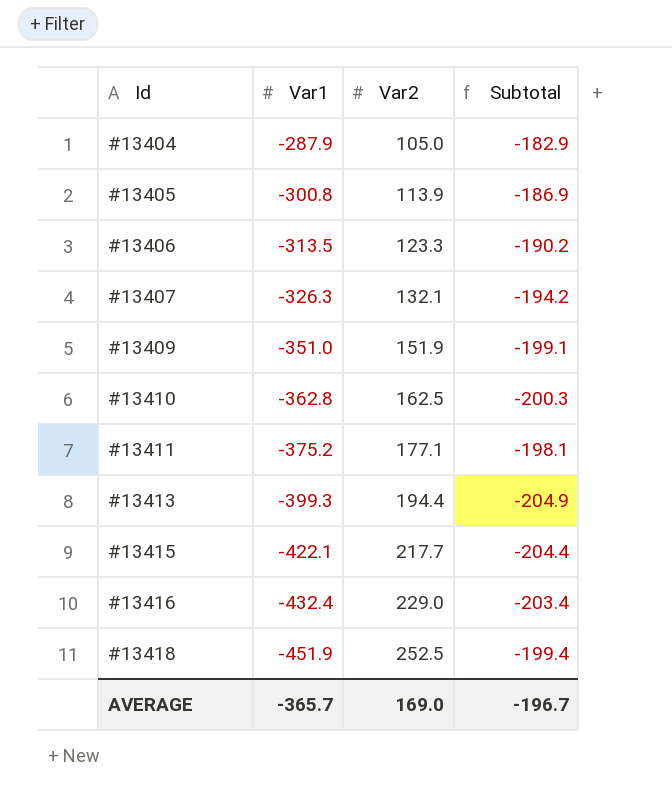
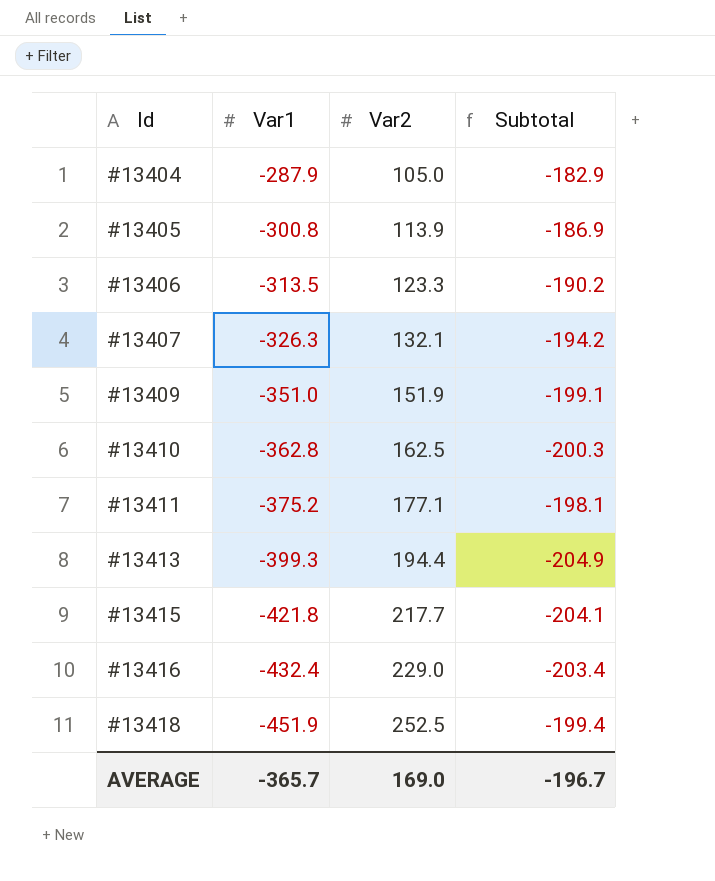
#13415 | Var1: -422.1 -> -421.8
#13415 | Subtotal: -204.4 -> -204.1

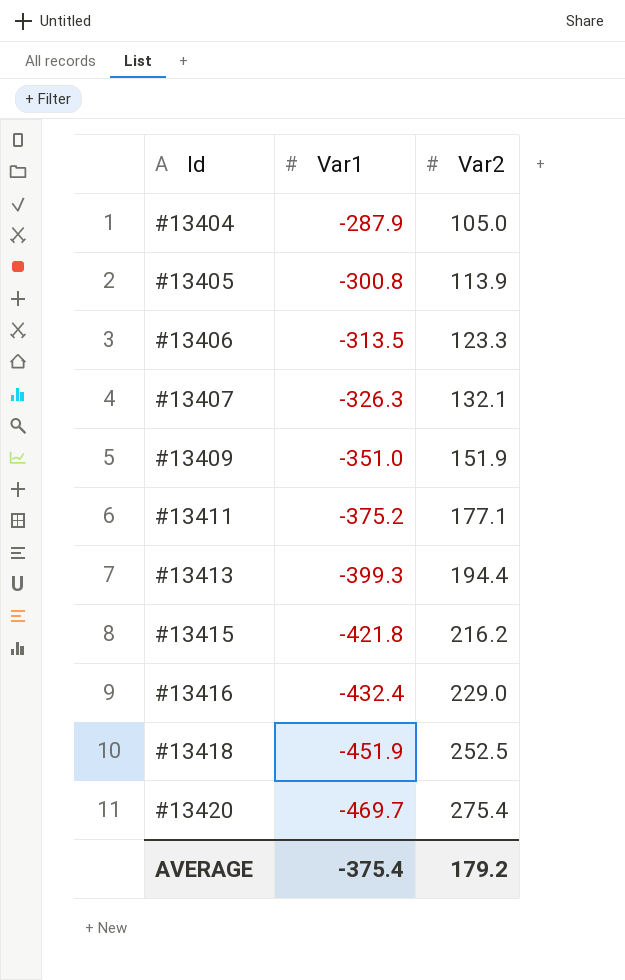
column Subtotal | formula: [Var1] + [Var2] -> none
row #13410: -362.8 | 162.5 | -200.3 -> none
#13415 | Var2: 217.7 -> 216.2
row #13420: none -> -469.7 | 275.4
AVERAGE | Var1: -365.7 -> -375.4
AVERAGE | Var2: 169.0 -> 179.2

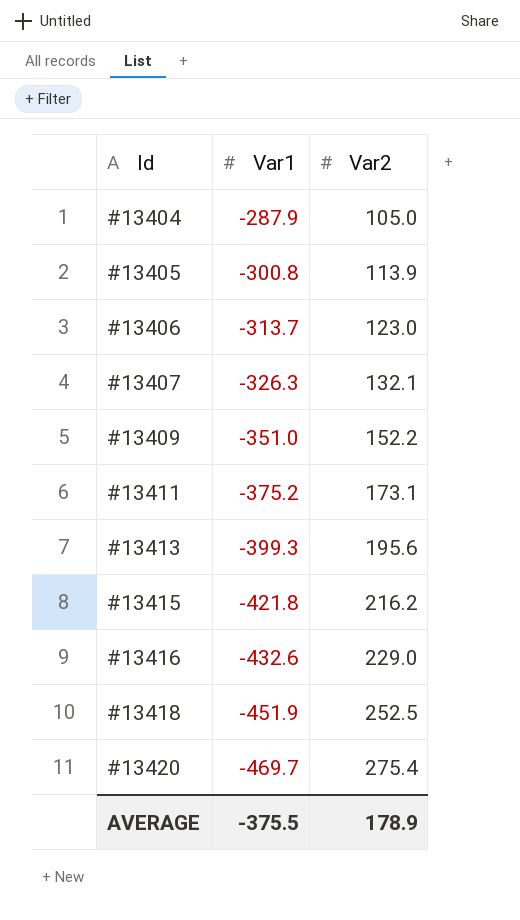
#13406 | Var1: -313.5 -> -313.7
#13406 | Var2: 123.3 -> 123.0
#13409 | Var2: 151.9 -> 152.2
#13411 | Var2: 177.1 -> 173.1
#13413 | Var2: 194.4 -> 195.6
#13416 | Var1: -432.4 -> -432.6
AVERAGE | Var1: -375.4 -> -375.5
AVERAGE | Var2: 179.2 -> 178.9

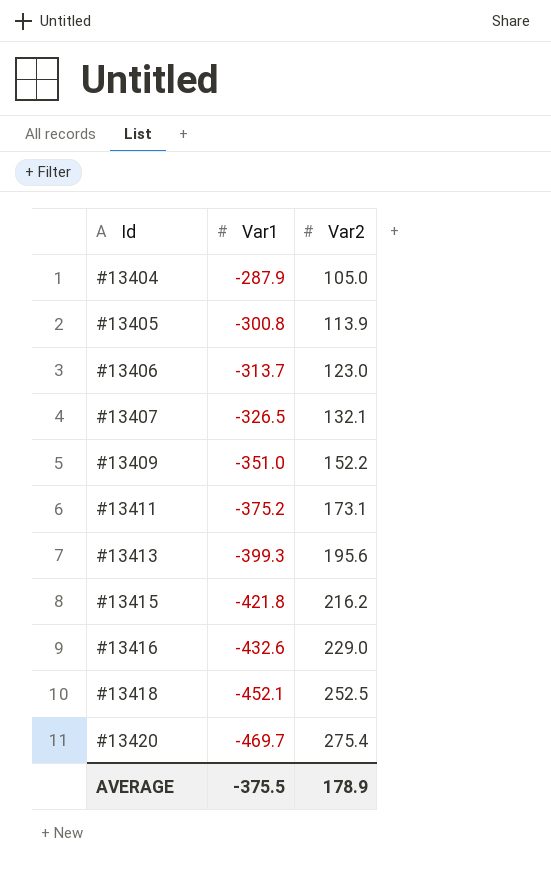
#13407 | Var1: -326.3 -> -326.5
#13418 | Var1: -451.9 -> -452.1

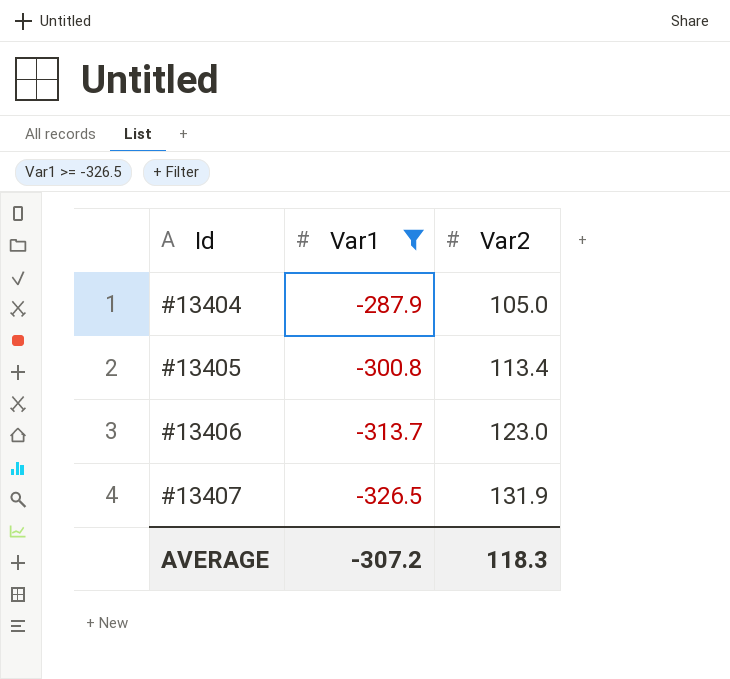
filter: none -> Var1 >= -326.5
#13405 | Var2: 113.9 -> 113.4
#13407 | Var2: 132.1 -> 131.9
AVERAGE | Var1: -375.5 -> -307.2
AVERAGE | Var2: 178.9 -> 118.3

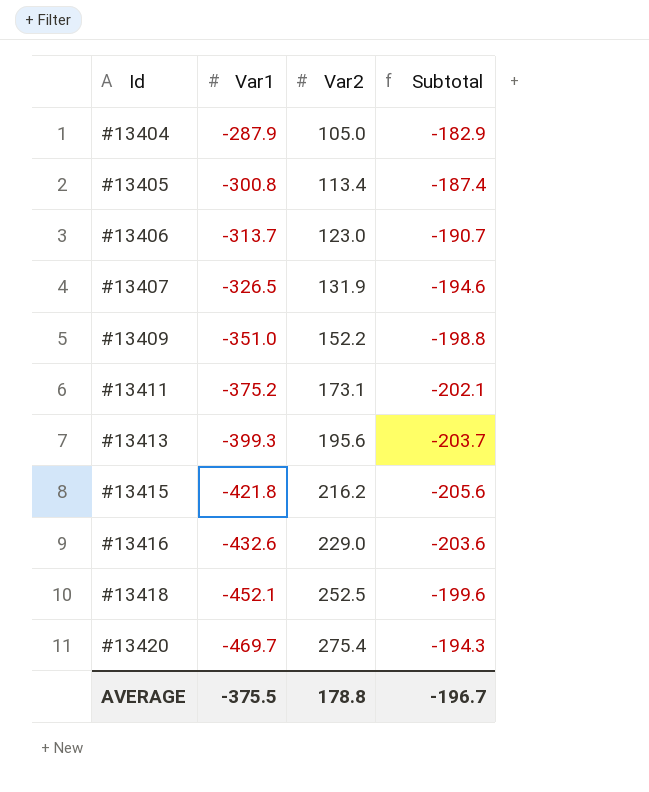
filter: Var1 >= -326.5 -> none
column Subtotal | formula: none -> [Var1] + [Var2]
AVERAGE | Var1: -307.2 -> -375.5
AVERAGE | Var2: 118.3 -> 178.8

